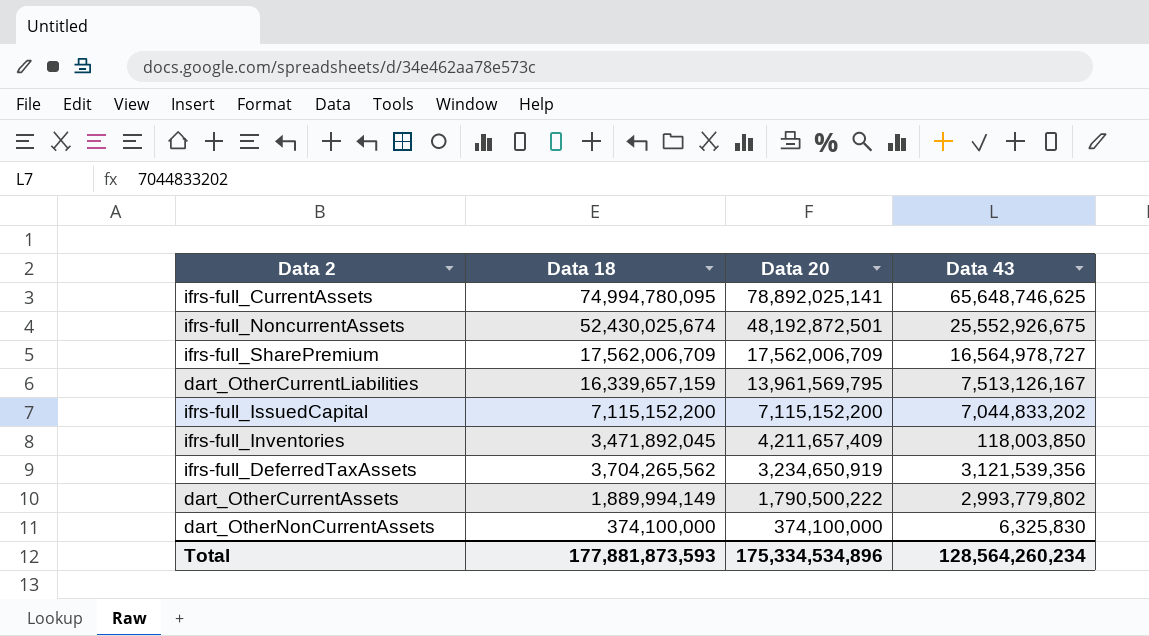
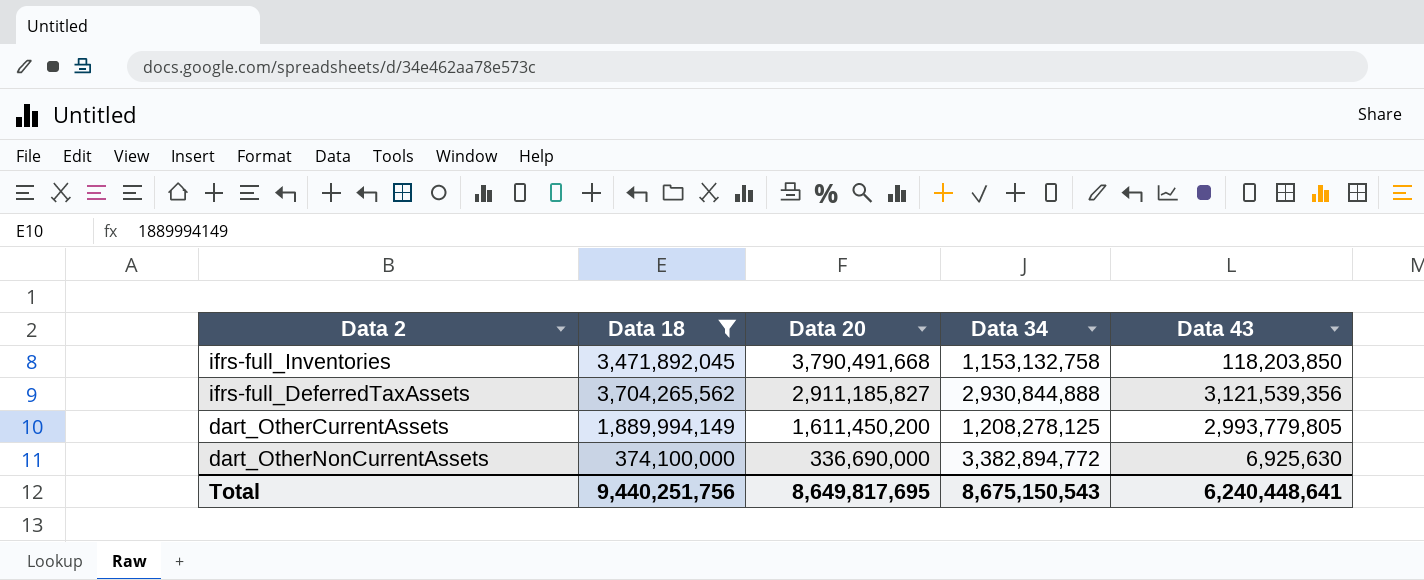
filter: none -> Data 18 <= 3,704,265,562
column Data 34 | position: none -> 4
ifrs-full_Inventories | Data 20: 4,211,657,409 -> 3,790,491,668
ifrs-full_Inventories | Data 43: 118,003,850 -> 118,203,850
ifrs-full_DeferredTaxAssets | Data 20: 3,234,650,919 -> 2,911,185,827
dart_OtherCurrentAssets | Data 20: 1,790,500,222 -> 1,611,450,200
dart_OtherCurrentAssets | Data 43: 2,993,779,802 -> 2,993,779,805
dart_OtherNonCurrentAssets | Data 20: 374,100,000 -> 336,690,000
dart_OtherNonCurrentAssets | Data 43: 6,325,830 -> 6,925,630
Total | Data 18: 177,881,873,593 -> 9,440,251,756
Total | Data 20: 175,334,534,896 -> 8,649,817,695
Total | Data 43: 128,564,260,234 -> 6,240,448,641

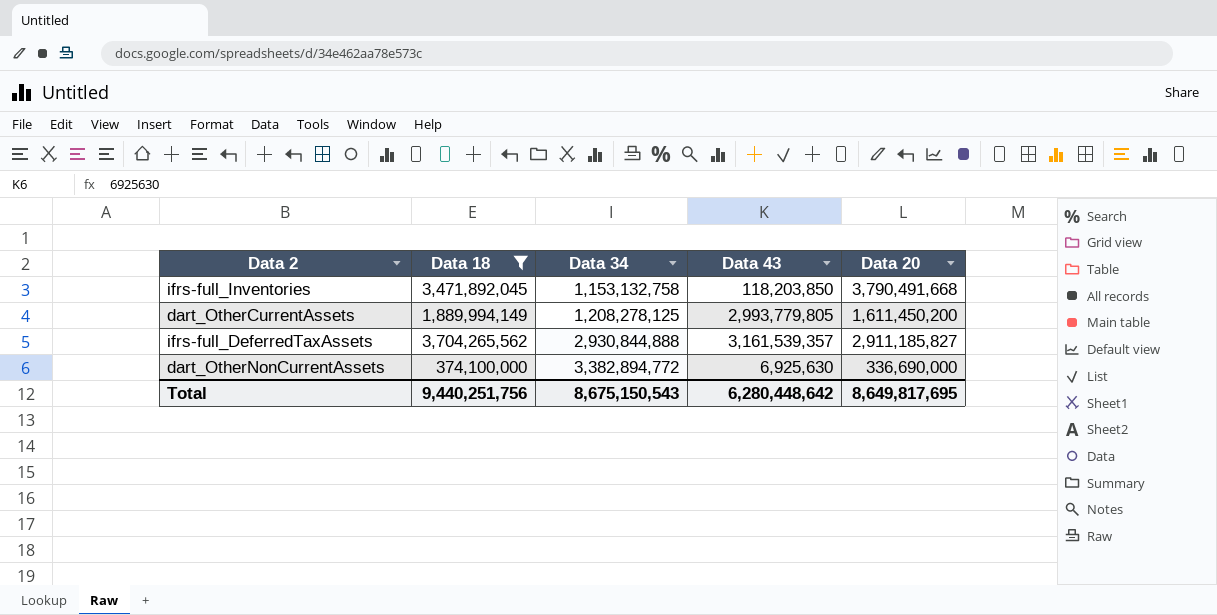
row order: Data 20 descending -> Data 34 ascending
column Data 20 | position: 3 -> 5
ifrs-full_DeferredTaxAssets | Data 43: 3,121,539,356 -> 3,161,539,357
Total | Data 43: 6,240,448,641 -> 6,280,448,642

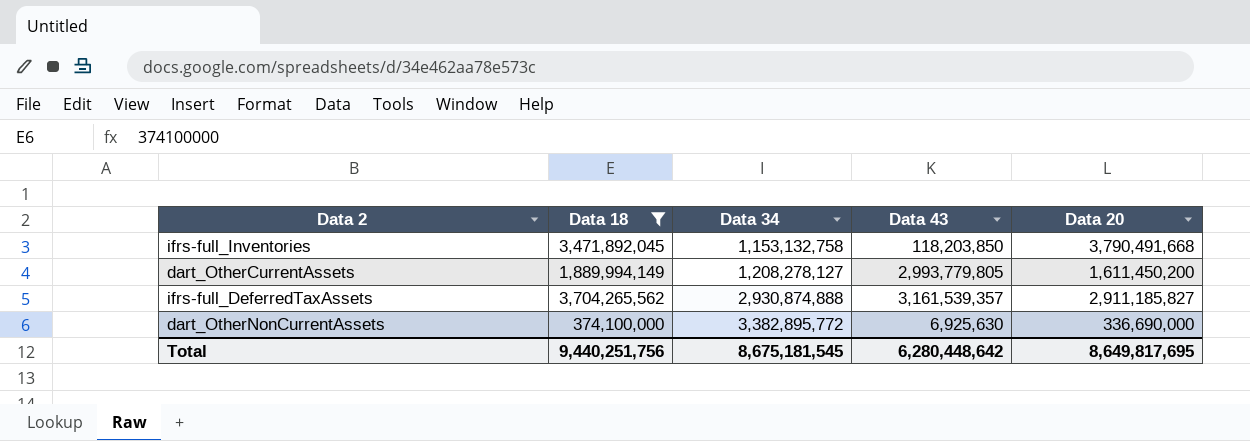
dart_OtherCurrentAssets | Data 34: 1,208,278,125 -> 1,208,278,127
ifrs-full_DeferredTaxAssets | Data 34: 2,930,844,888 -> 2,930,874,888
dart_OtherNonCurrentAssets | Data 34: 3,382,894,772 -> 3,382,895,772
Total | Data 34: 8,675,150,543 -> 8,675,181,545

